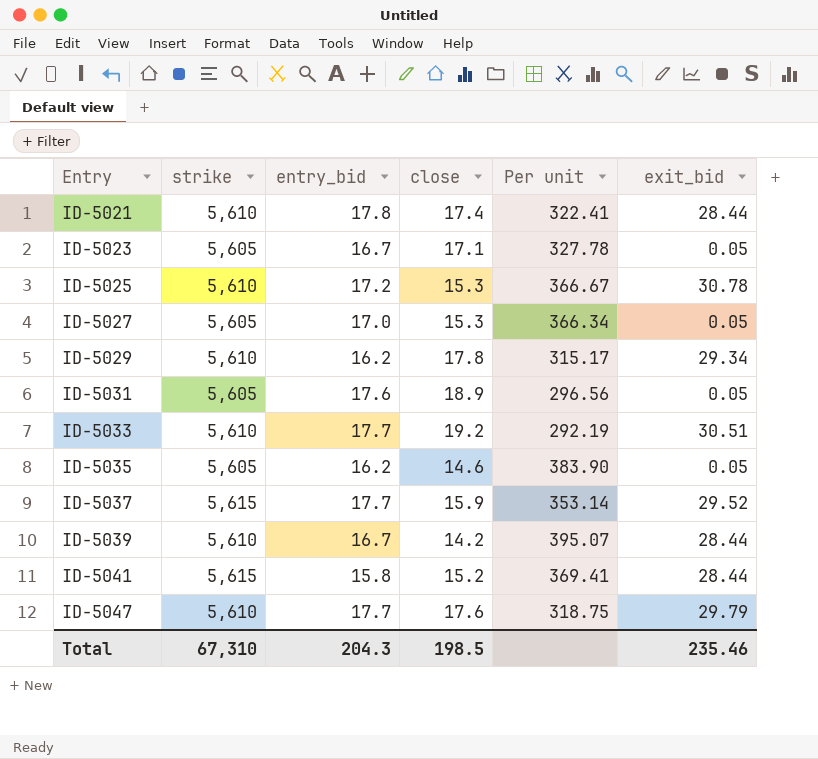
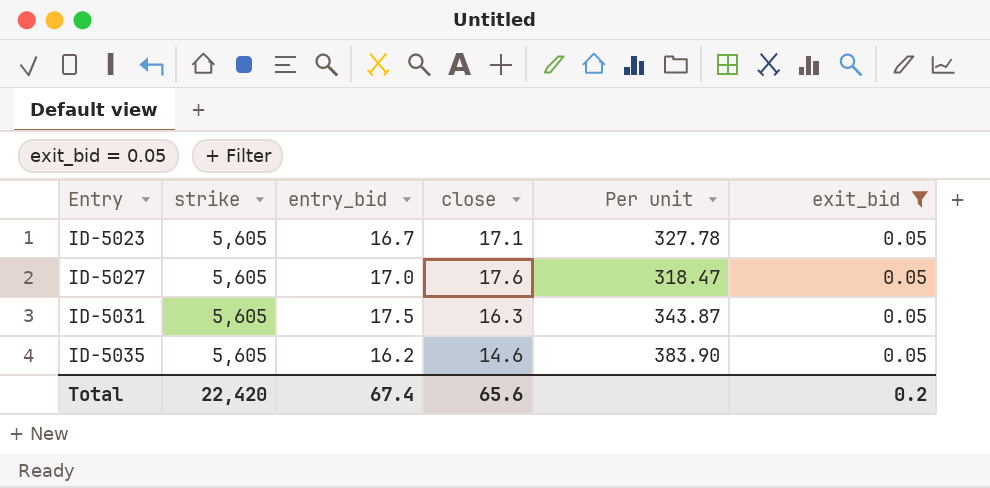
filter: none -> exit_bid = 0.05
ID-5027 | close: 15.3 -> 17.6
ID-5027 | Per unit: 366.34 -> 318.47
ID-5031 | entry_bid: 17.6 -> 17.5
ID-5031 | close: 18.9 -> 16.3
ID-5031 | Per unit: 296.56 -> 343.87
Total | strike: 67,310 -> 22,420
Total | entry_bid: 204.3 -> 67.4
Total | close: 198.5 -> 65.6
Total | exit_bid: 235.46 -> 0.2

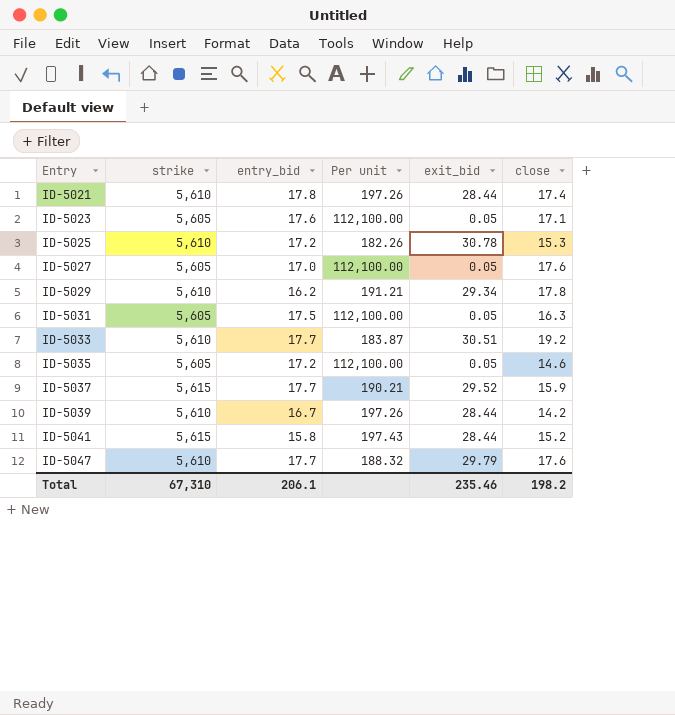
filter: exit_bid = 0.05 -> none
column Per unit | formula: [strike] / [close] -> [strike] / [exit_bid]
column close | position: 4 -> 6
ID-5023 | entry_bid: 16.7 -> 17.6
ID-5035 | entry_bid: 16.2 -> 17.2
Total | strike: 22,420 -> 67,310
Total | entry_bid: 67.4 -> 206.1
Total | exit_bid: 0.2 -> 235.46
Total | close: 65.6 -> 198.2

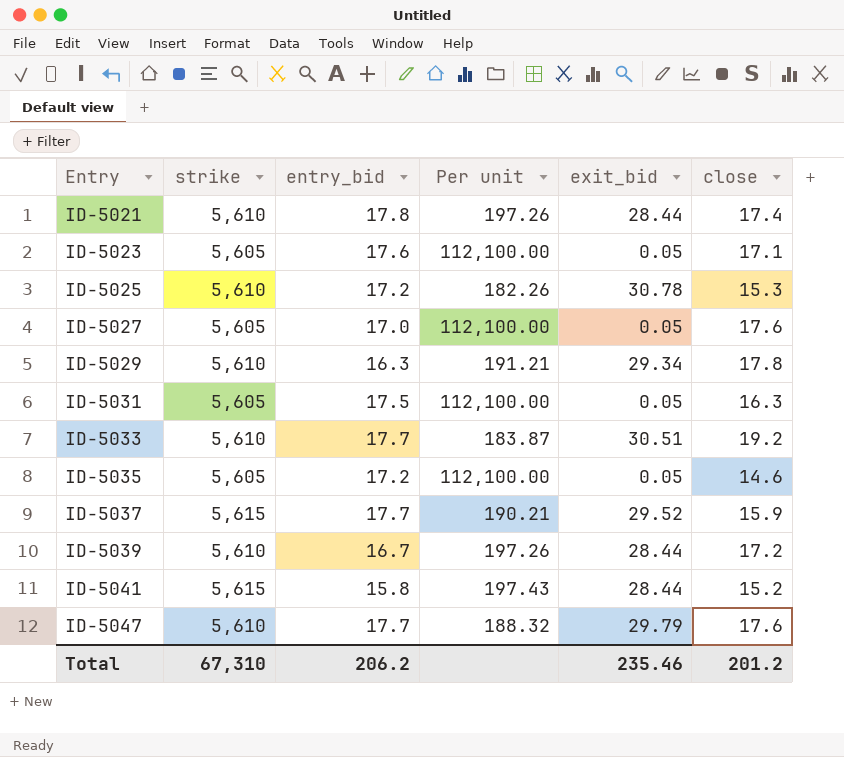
ID-5029 | entry_bid: 16.2 -> 16.3
ID-5039 | close: 14.2 -> 17.2
Total | entry_bid: 206.1 -> 206.2
Total | close: 198.2 -> 201.2

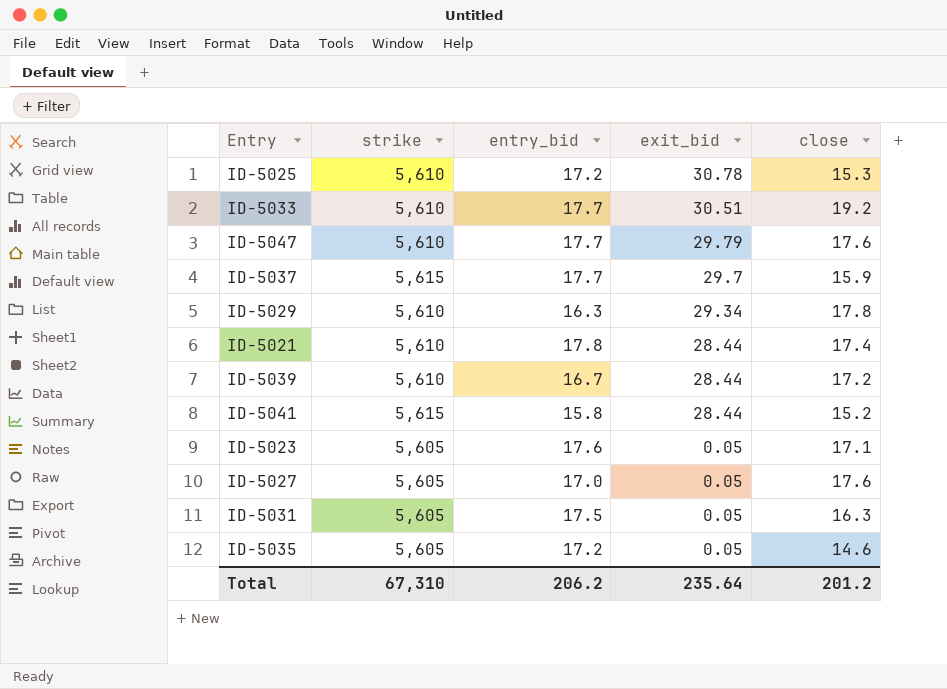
row order: Entry ascending -> exit_bid descending
column Per unit | formula: [strike] / [exit_bid] -> none
ID-5037 | exit_bid: 29.52 -> 29.7
Total | exit_bid: 235.46 -> 235.64

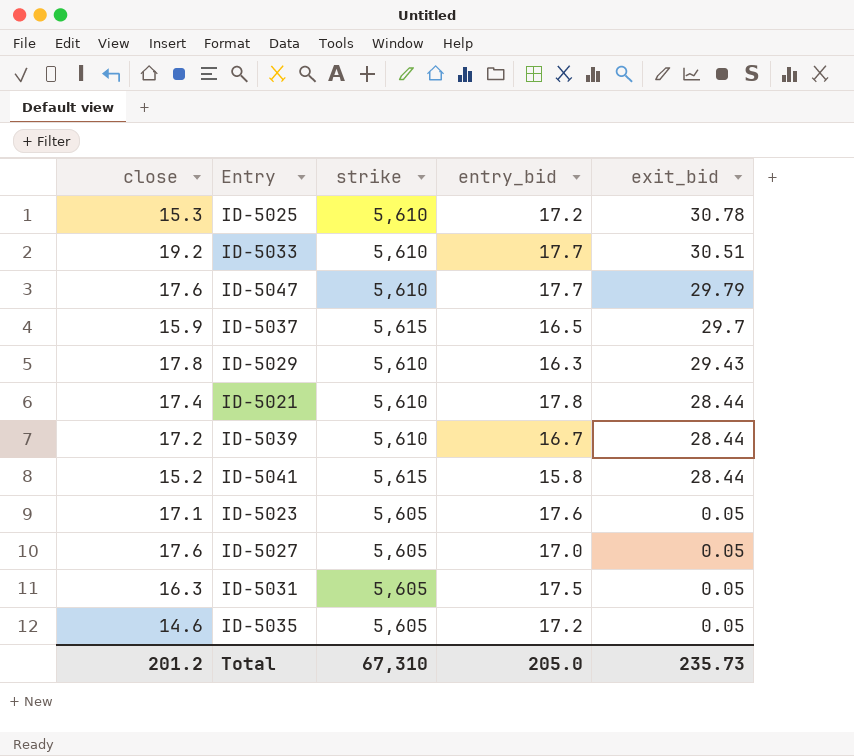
column close | position: 5 -> 1
ID-5037 | entry_bid: 17.7 -> 16.5
ID-5029 | exit_bid: 29.34 -> 29.43
Total | entry_bid: 206.2 -> 205.0
Total | exit_bid: 235.64 -> 235.73

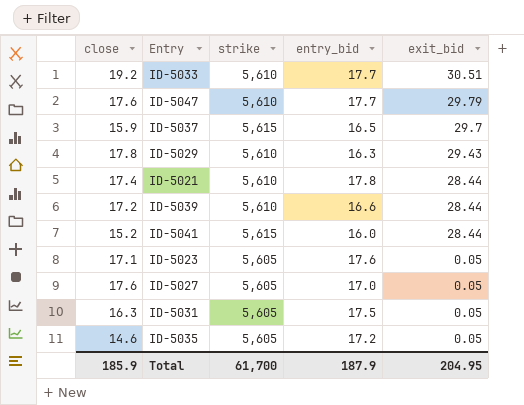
row ID-5025: 15.3 | 5,610 | 17.2 | 30.78 -> none
ID-5039 | entry_bid: 16.7 -> 16.6
ID-5041 | entry_bid: 15.8 -> 16.0
Total | close: 201.2 -> 185.9
Total | strike: 67,310 -> 61,700
Total | entry_bid: 205.0 -> 187.9
Total | exit_bid: 235.73 -> 204.95

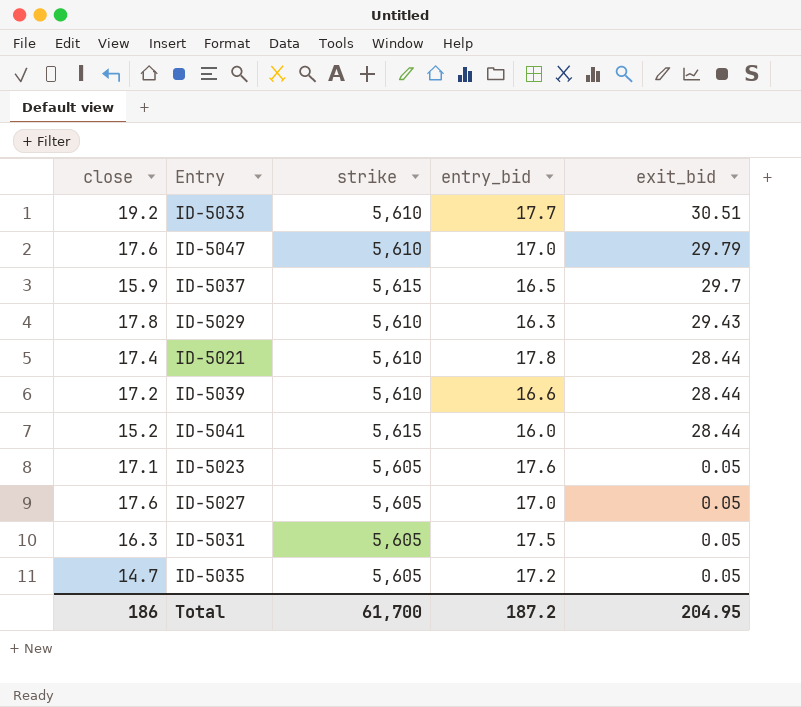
ID-5047 | entry_bid: 17.7 -> 17.0
ID-5035 | close: 14.6 -> 14.7
Total | close: 185.9 -> 186
Total | entry_bid: 187.9 -> 187.2

